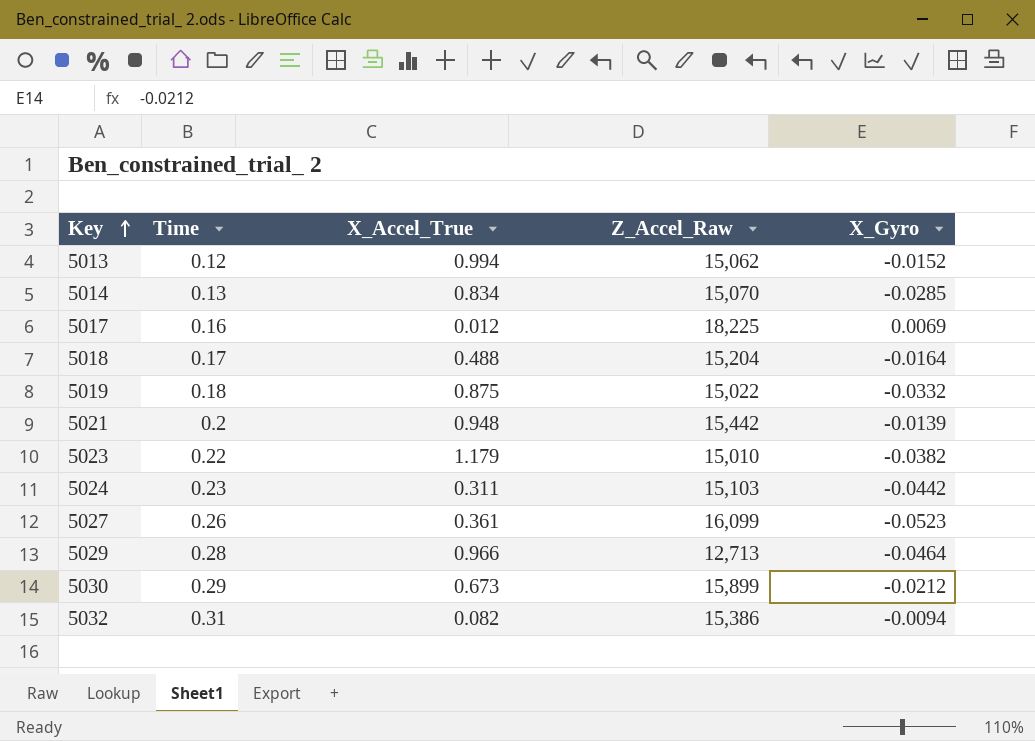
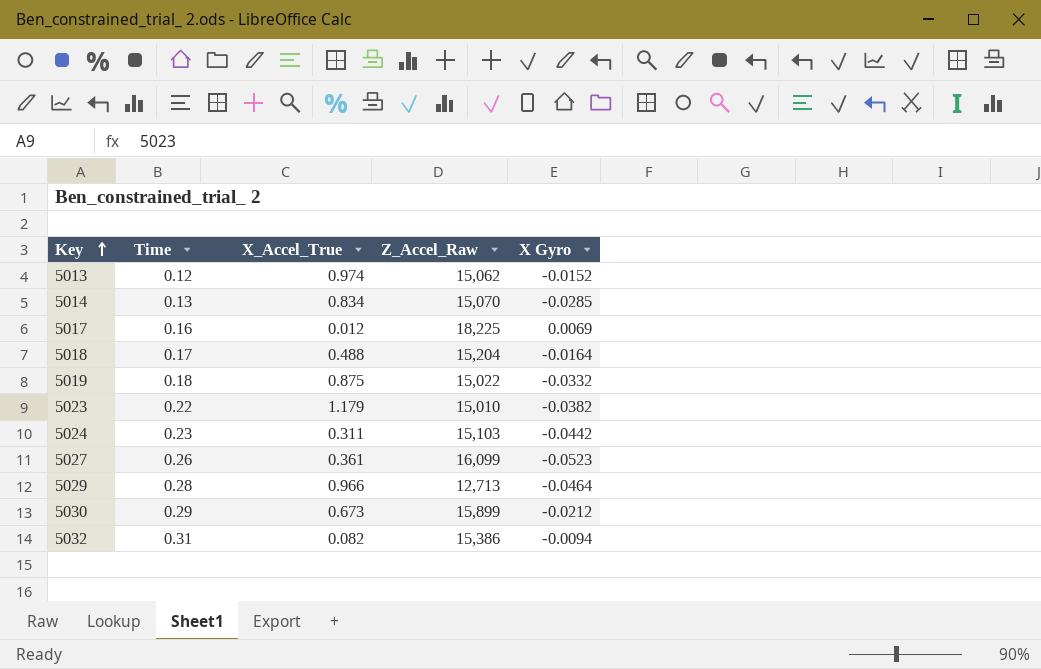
column name: X_Gyro -> X Gyro
row 5021: 0.2 | 0.948 | 15,442 | -0.0139 -> none
5013 | X_Accel_True: 0.994 -> 0.974

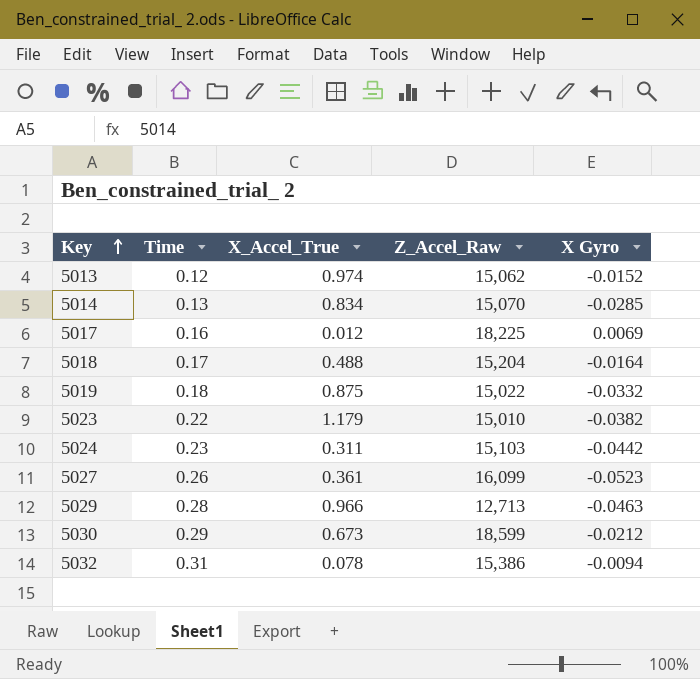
5029 | X Gyro: -0.0464 -> -0.0463
5030 | Z_Accel_Raw: 15,899 -> 18,599
5032 | X_Accel_True: 0.082 -> 0.078

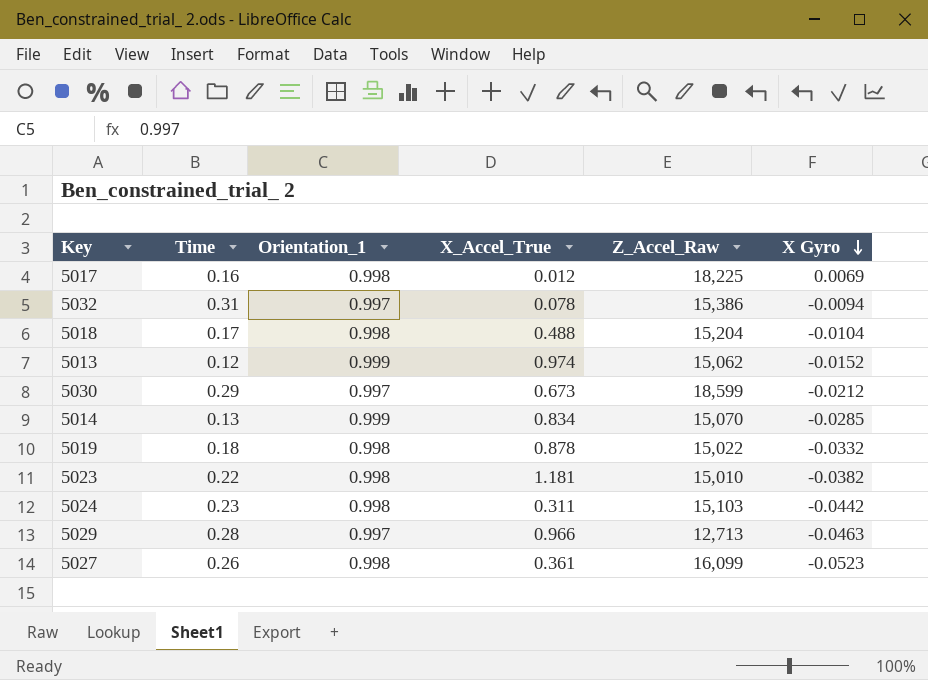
row order: Key ascending -> X Gyro descending
column Orientation_1 | position: none -> 3
5018 | X Gyro: -0.0164 -> -0.0104
5019 | X_Accel_True: 0.875 -> 0.878
5023 | X_Accel_True: 1.179 -> 1.181

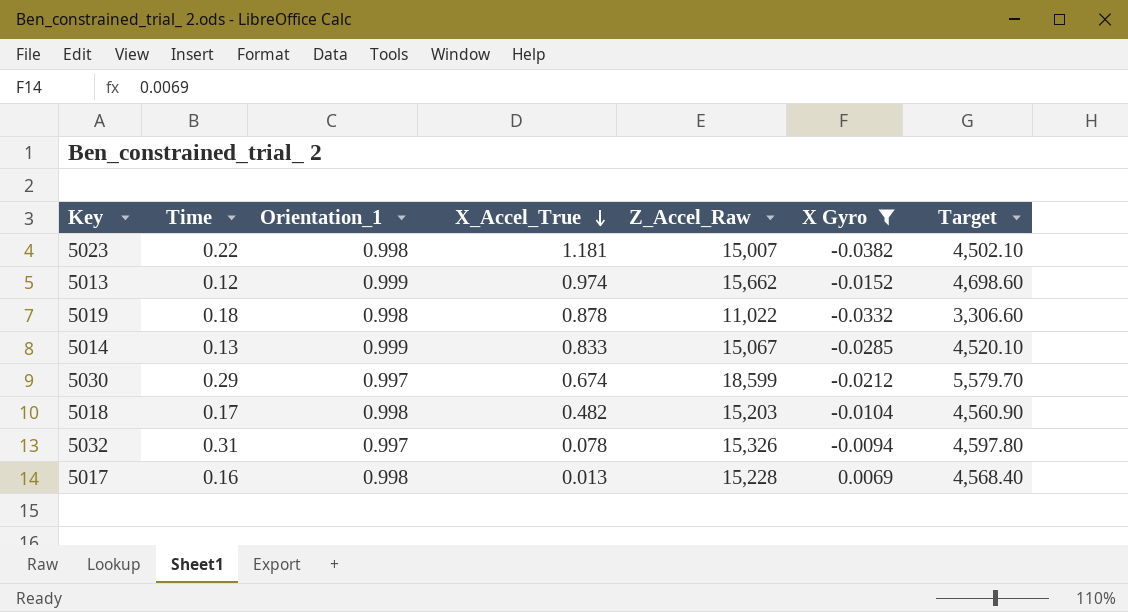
filter: none -> X Gyro >= -0.0382
row order: X Gyro descending -> X_Accel_True descending
column Target | formula: none -> [Z_Accel_Raw] * 0.3
5023 | Z_Accel_Raw: 15,010 -> 15,007
5013 | Z_Accel_Raw: 15,062 -> 15,662
5019 | Z_Accel_Raw: 15,022 -> 11,022
5014 | X_Accel_True: 0.834 -> 0.833
5014 | Z_Accel_Raw: 15,070 -> 15,067
5030 | X_Accel_True: 0.673 -> 0.674
5018 | X_Accel_True: 0.488 -> 0.482
5018 | Z_Accel_Raw: 15,204 -> 15,203
5032 | Z_Accel_Raw: 15,386 -> 15,326
5017 | X_Accel_True: 0.012 -> 0.013
5017 | Z_Accel_Raw: 18,225 -> 15,228

